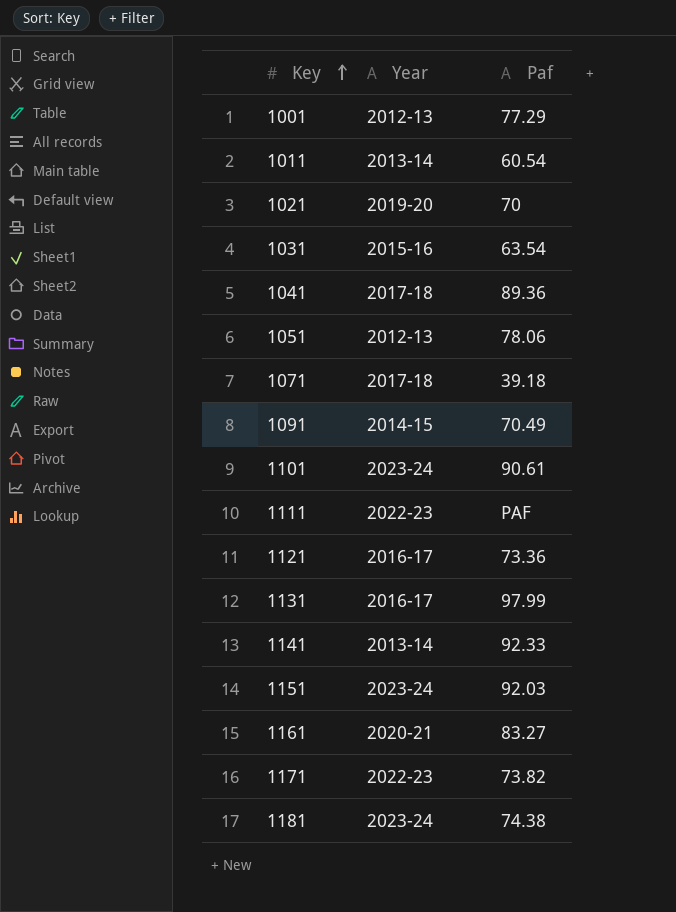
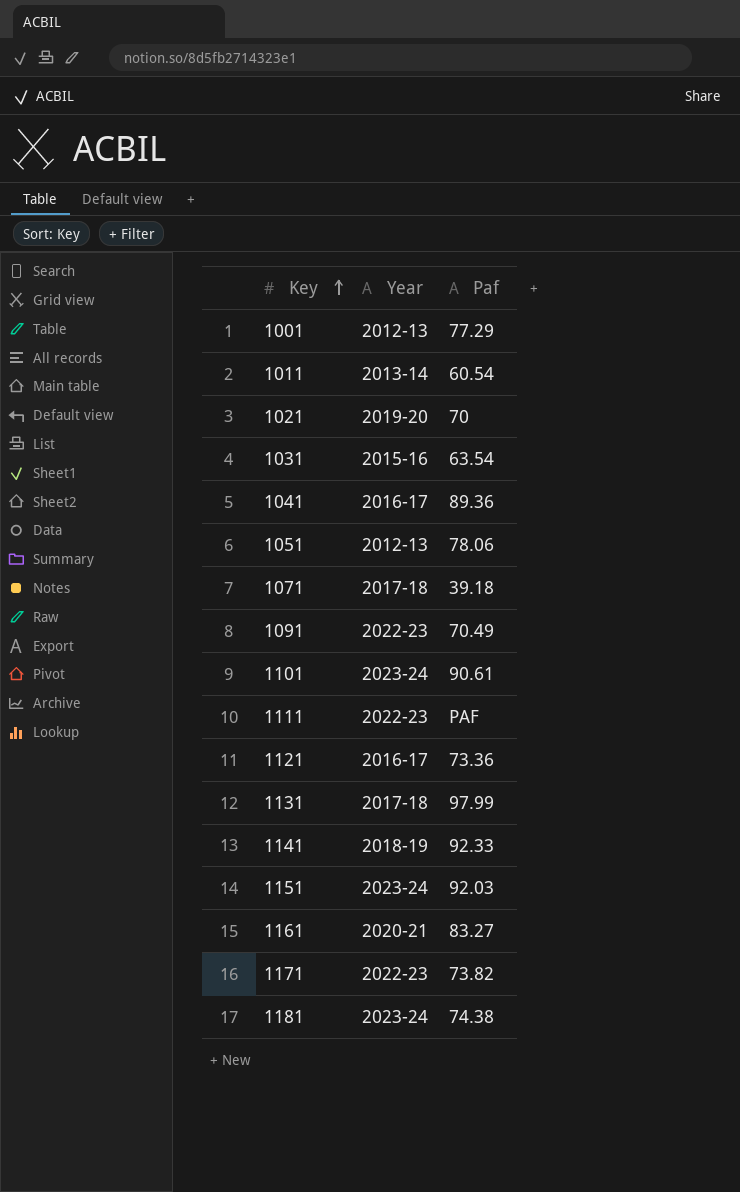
1041 | Year: 2017-18 -> 2016-17
1091 | Year: 2014-15 -> 2022-23
1131 | Year: 2016-17 -> 2017-18
1141 | Year: 2013-14 -> 2018-19

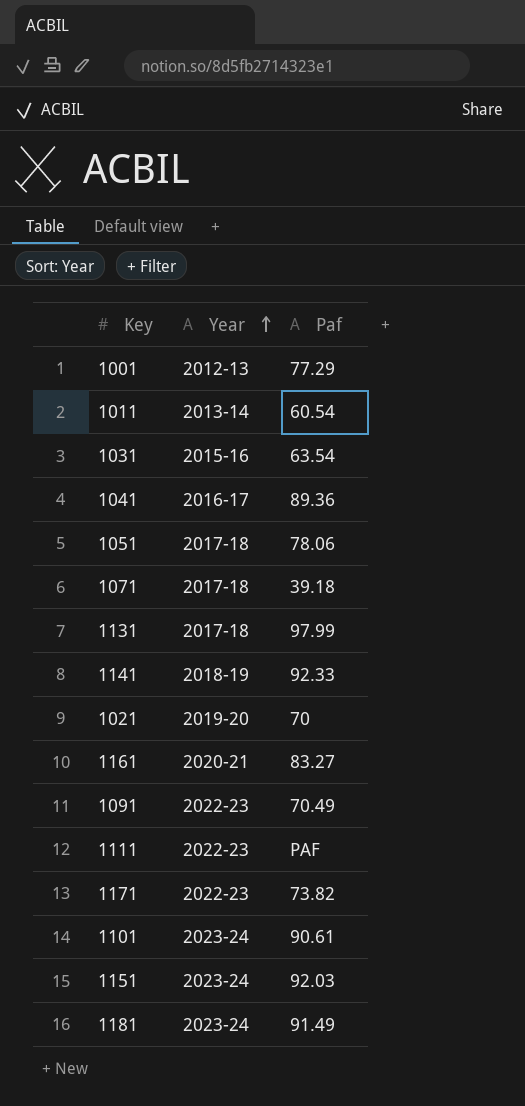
row order: Key ascending -> Year ascending
row 1121: 2016-17 | 73.36 -> none
1051 | Year: 2012-13 -> 2017-18
1181 | Paf: 74.38 -> 91.49

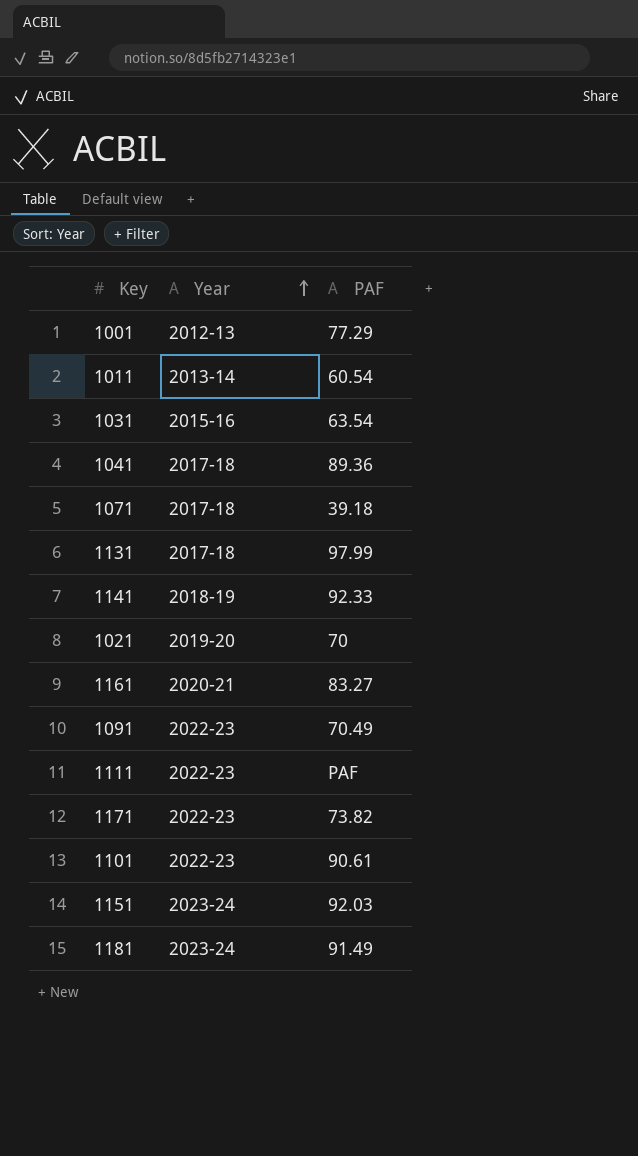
column name: Paf -> PAF
row 1051: 2017-18 | 78.06 -> none
1041 | Year: 2016-17 -> 2017-18
1101 | Year: 2023-24 -> 2022-23

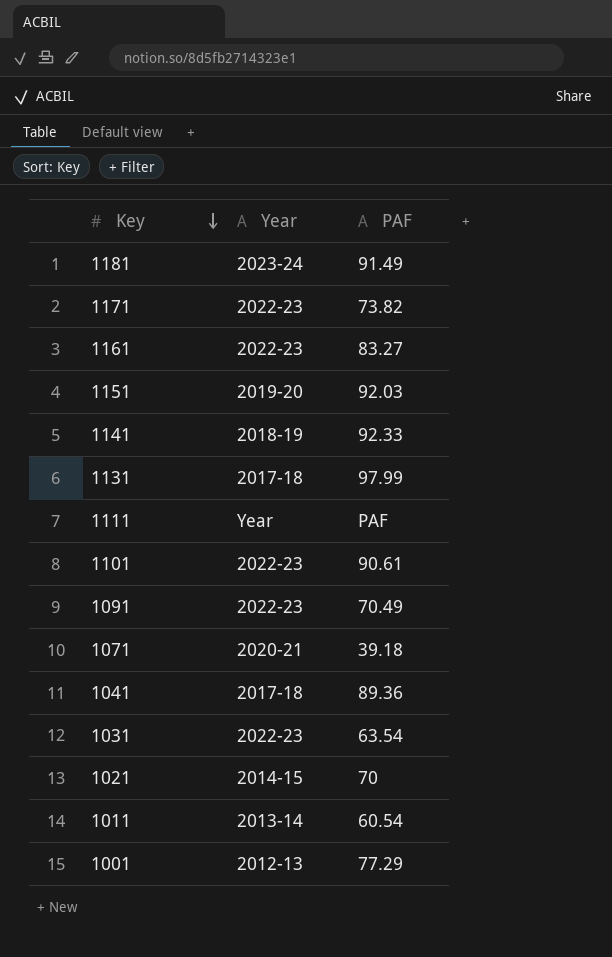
row order: Year ascending -> Key descending
1161 | Year: 2020-21 -> 2022-23
1151 | Year: 2023-24 -> 2019-20
1111 | Year: 2022-23 -> Year
1071 | Year: 2017-18 -> 2020-21
1031 | Year: 2015-16 -> 2022-23
1021 | Year: 2019-20 -> 2014-15

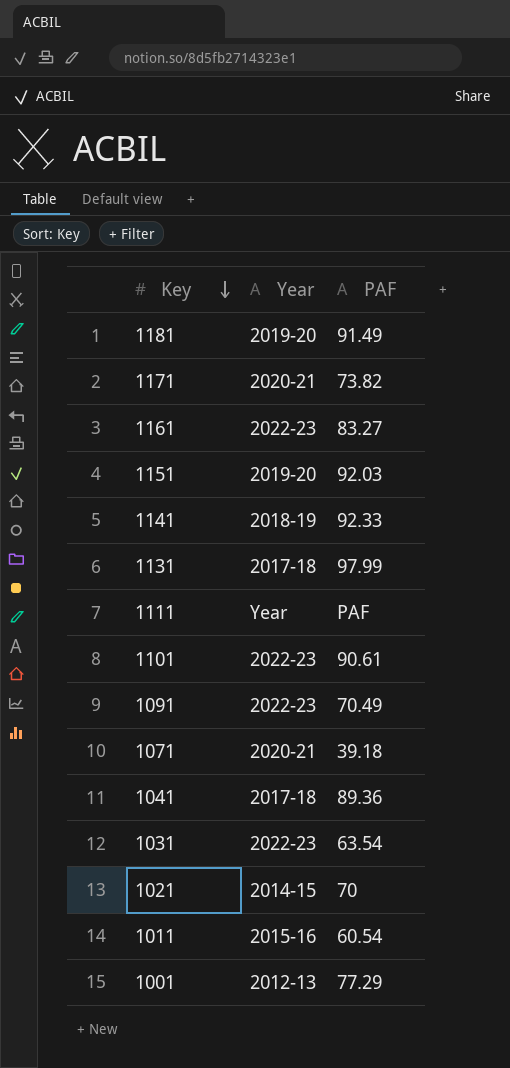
1181 | Year: 2023-24 -> 2019-20
1171 | Year: 2022-23 -> 2020-21
1011 | Year: 2013-14 -> 2015-16

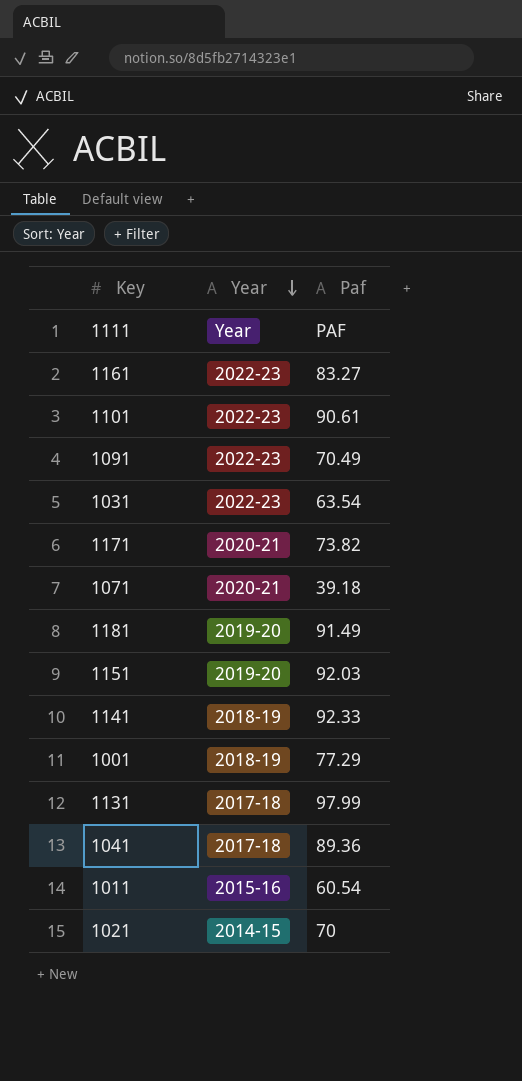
row order: Key descending -> Year descending
column name: PAF -> Paf
1001 | Year: 2012-13 -> 2018-19

